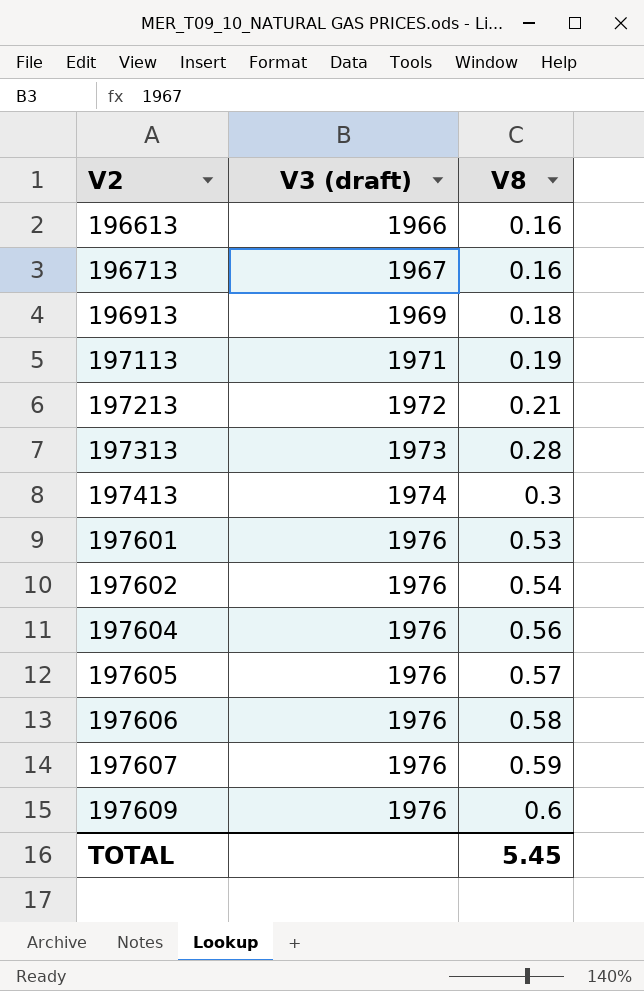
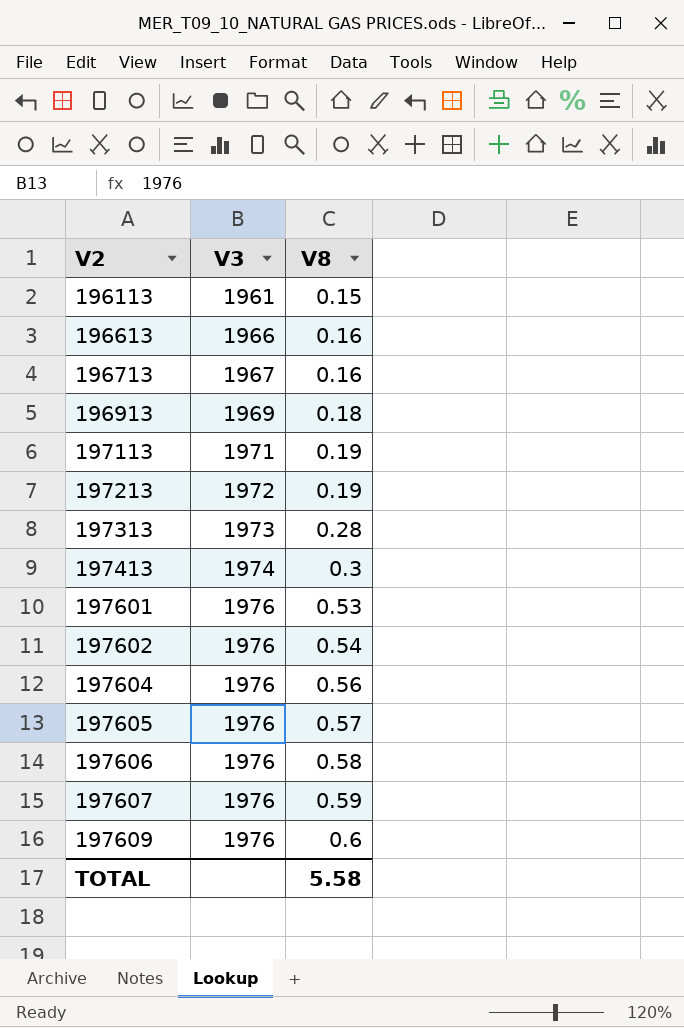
column name: V3 (draft) -> V3
row 196113: none -> 1961 | 0.15
197213 | V8: 0.21 -> 0.19
TOTAL | V8: 5.45 -> 5.58

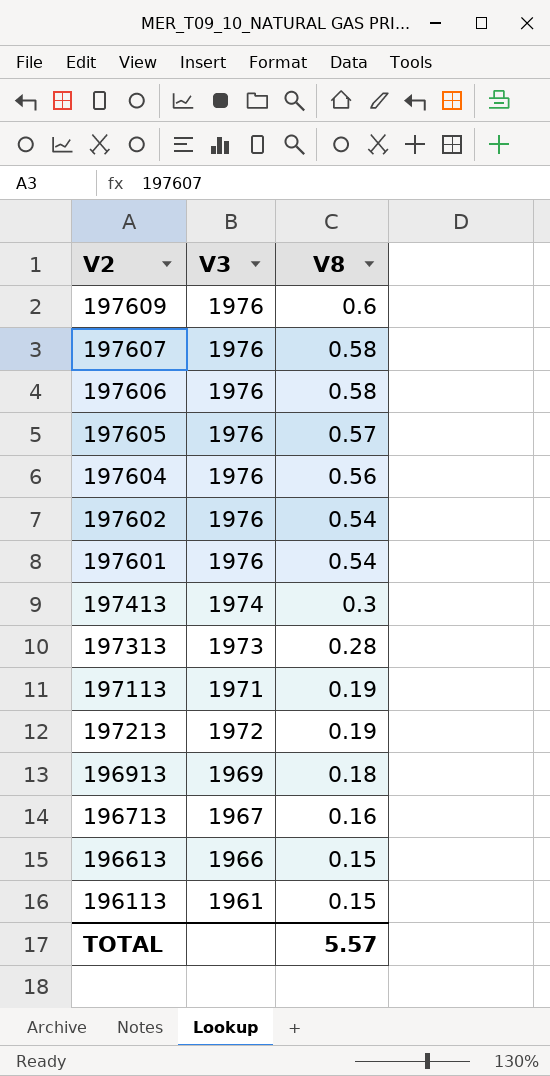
row order: V2 ascending -> V8 descending
197607 | V8: 0.59 -> 0.58
197601 | V8: 0.53 -> 0.54
196613 | V8: 0.16 -> 0.15
TOTAL | V8: 5.58 -> 5.57

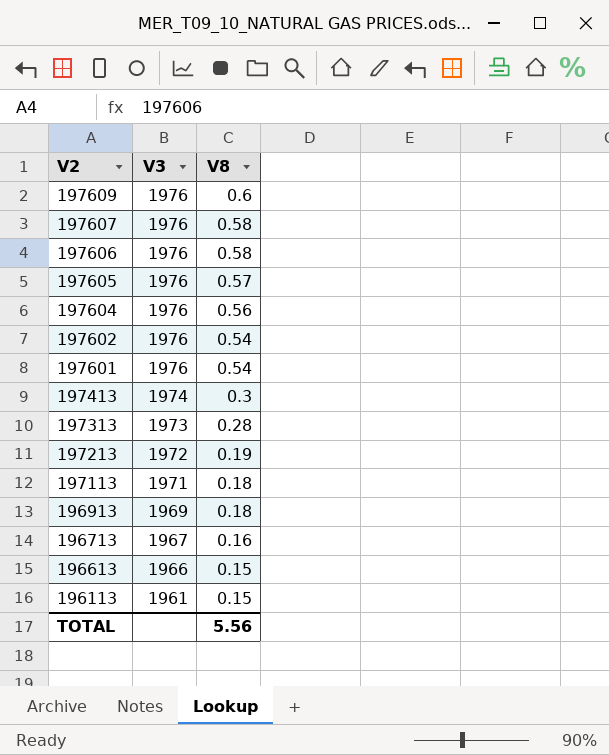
row order: V8 descending -> V2 descending
197113 | V8: 0.19 -> 0.18
TOTAL | V8: 5.57 -> 5.56

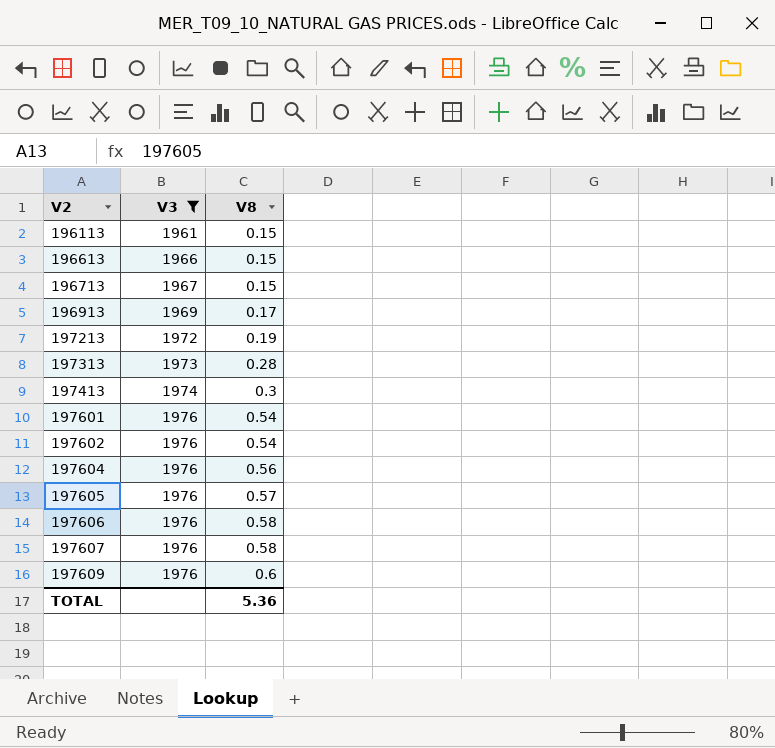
filter: none -> V3 != 1971
row order: V2 descending -> V2 ascending
196713 | V8: 0.16 -> 0.15
196913 | V8: 0.18 -> 0.17
TOTAL | V8: 5.56 -> 5.36

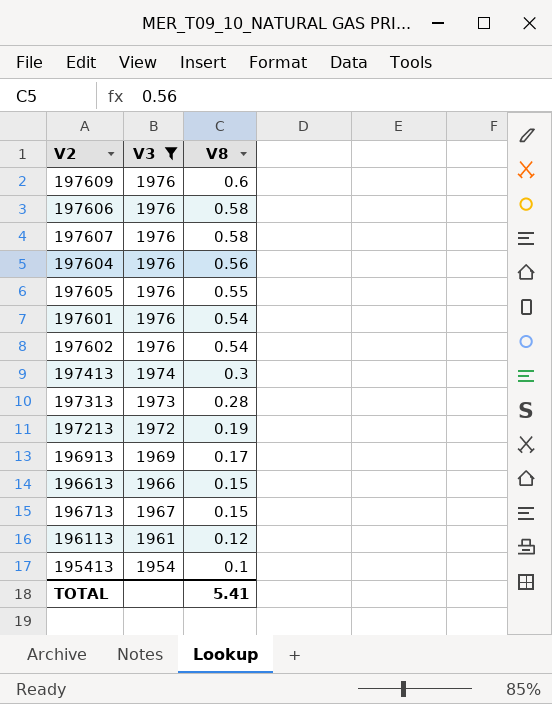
row order: V2 ascending -> V8 descending
197605 | V8: 0.57 -> 0.55
196113 | V8: 0.15 -> 0.12
row 195413: none -> 1954 | 0.1
TOTAL | V8: 5.36 -> 5.41

